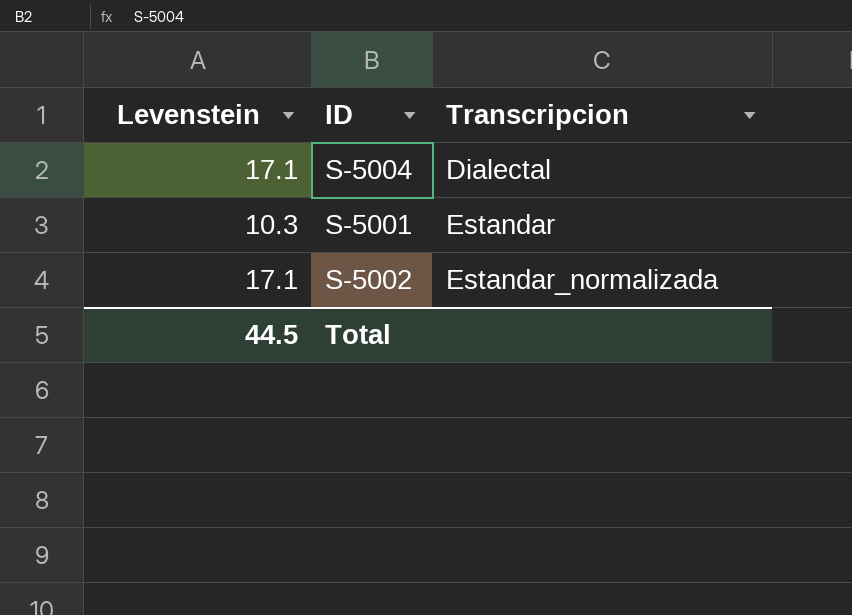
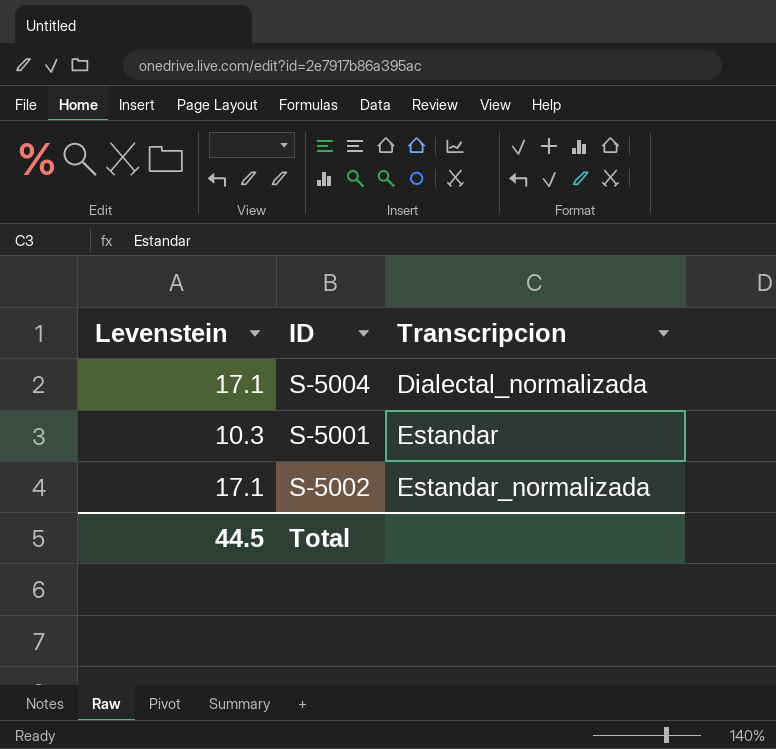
S-5004 | Transcripcion: Dialectal -> Dialectal_normalizada

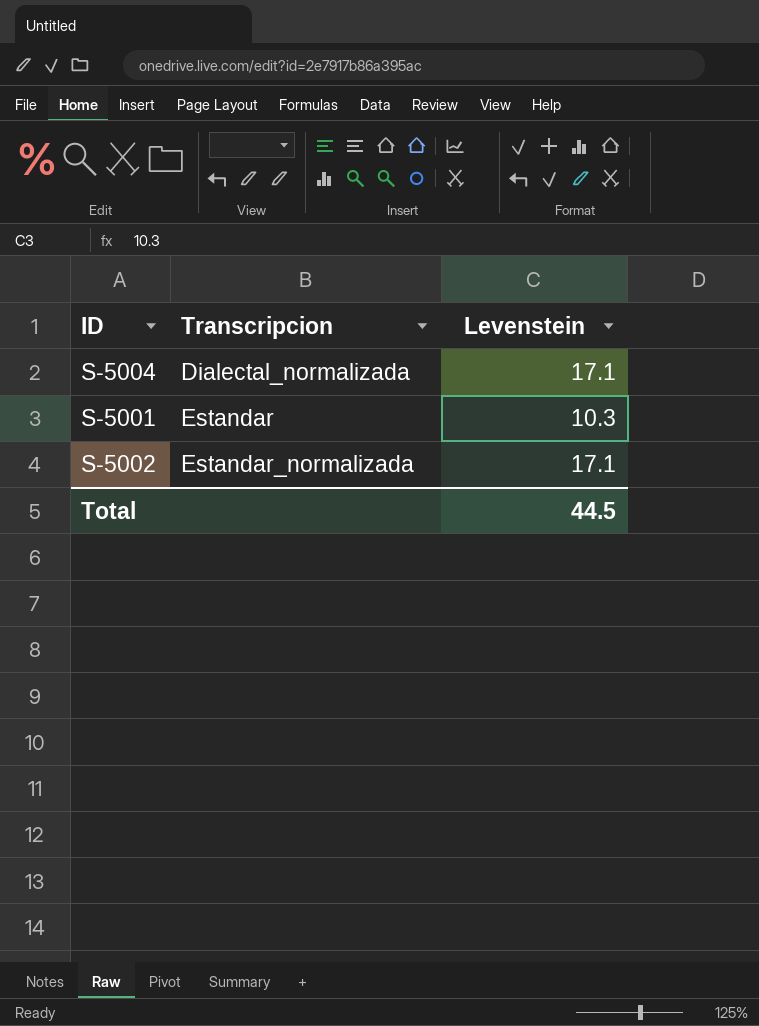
column Levenstein | position: 1 -> 3

